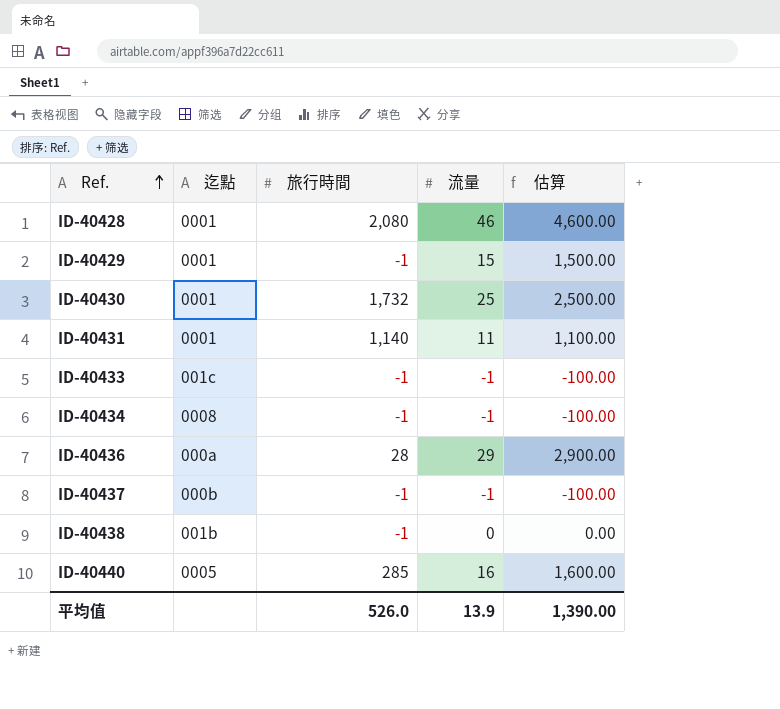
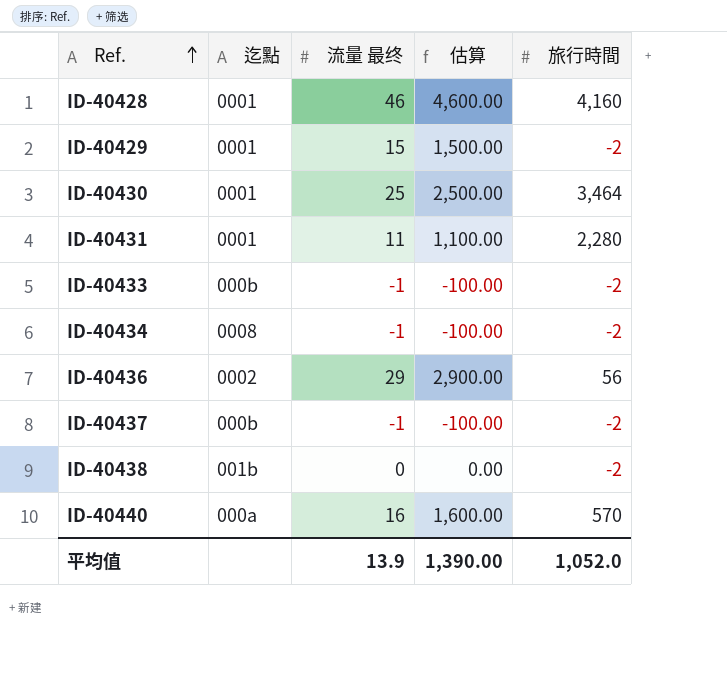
column name: 流量 -> 流量 最终
column 旅行時間 | position: 3 -> 5
ID-40428 | 旅行時間: 2,080 -> 4,160
ID-40429 | 旅行時間: -1 -> -2
ID-40430 | 旅行時間: 1,732 -> 3,464
ID-40431 | 旅行時間: 1,140 -> 2,280
ID-40433 | 迄點: 001c -> 000b
ID-40433 | 旅行時間: -1 -> -2
ID-40434 | 旅行時間: -1 -> -2
ID-40436 | 迄點: 000a -> 0002
ID-40436 | 旅行時間: 28 -> 56
ID-40437 | 旅行時間: -1 -> -2
ID-40438 | 旅行時間: -1 -> -2
ID-40440 | 迄點: 0005 -> 000a
ID-40440 | 旅行時間: 285 -> 570
平均值 | 旅行時間: 526.0 -> 1,052.0

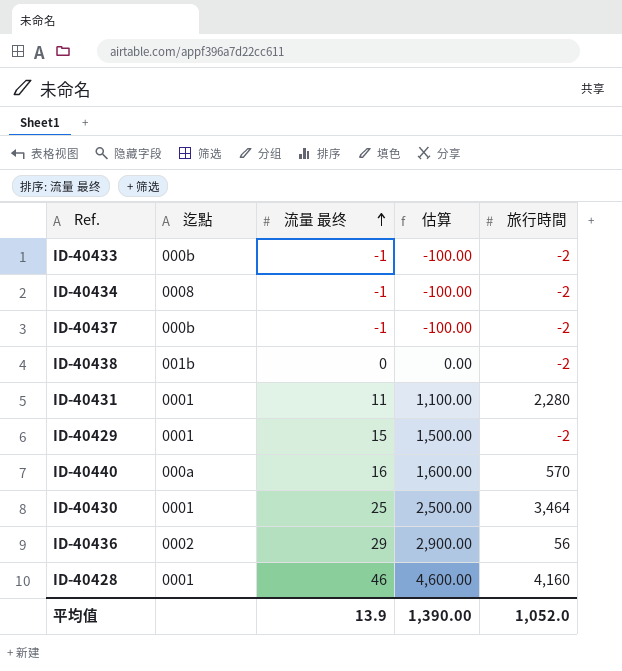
row order: Ref. ascending -> 流量 最终 ascending

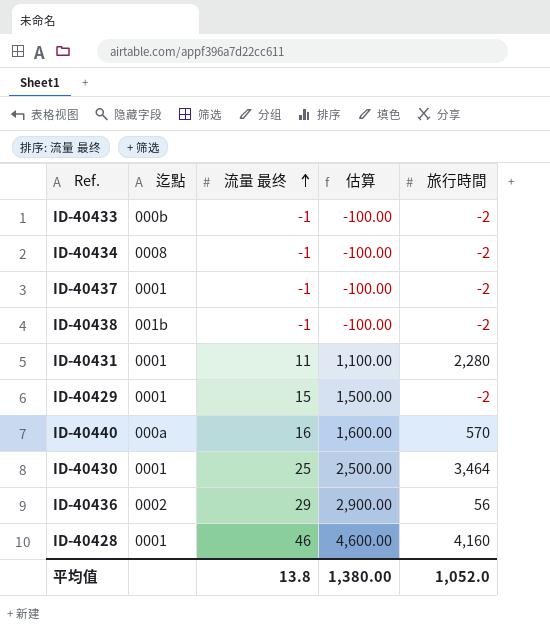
ID-40437 | 迄點: 000b -> 0001
ID-40438 | 流量 最终: 0 -> -1
ID-40438 | 估算: 0.00 -> -100.00
平均值 | 流量 最终: 13.9 -> 13.8
平均值 | 估算: 1,390.00 -> 1,380.00

